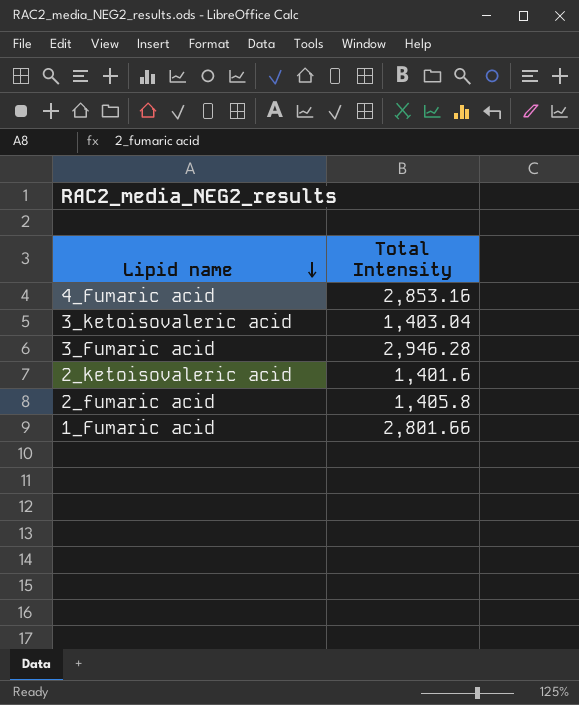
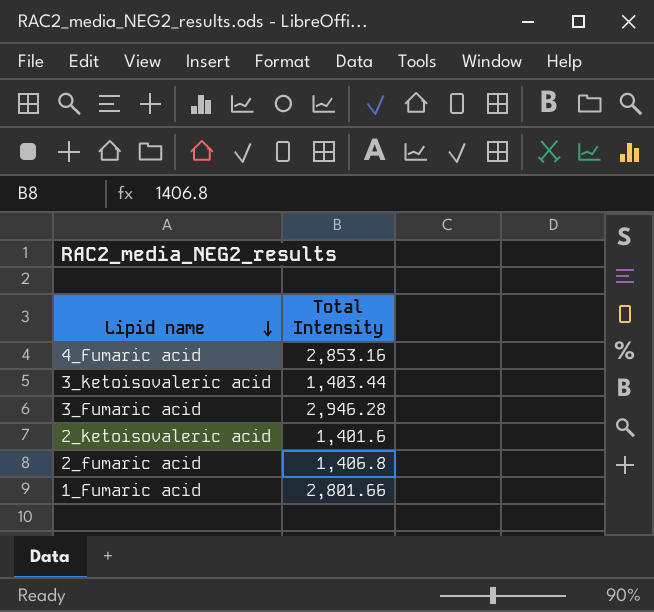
3_ketoisovaleric acid | Total Intensity: 1,403.04 -> 1,403.44
2_fumaric acid | Total Intensity: 1,405.8 -> 1,406.8

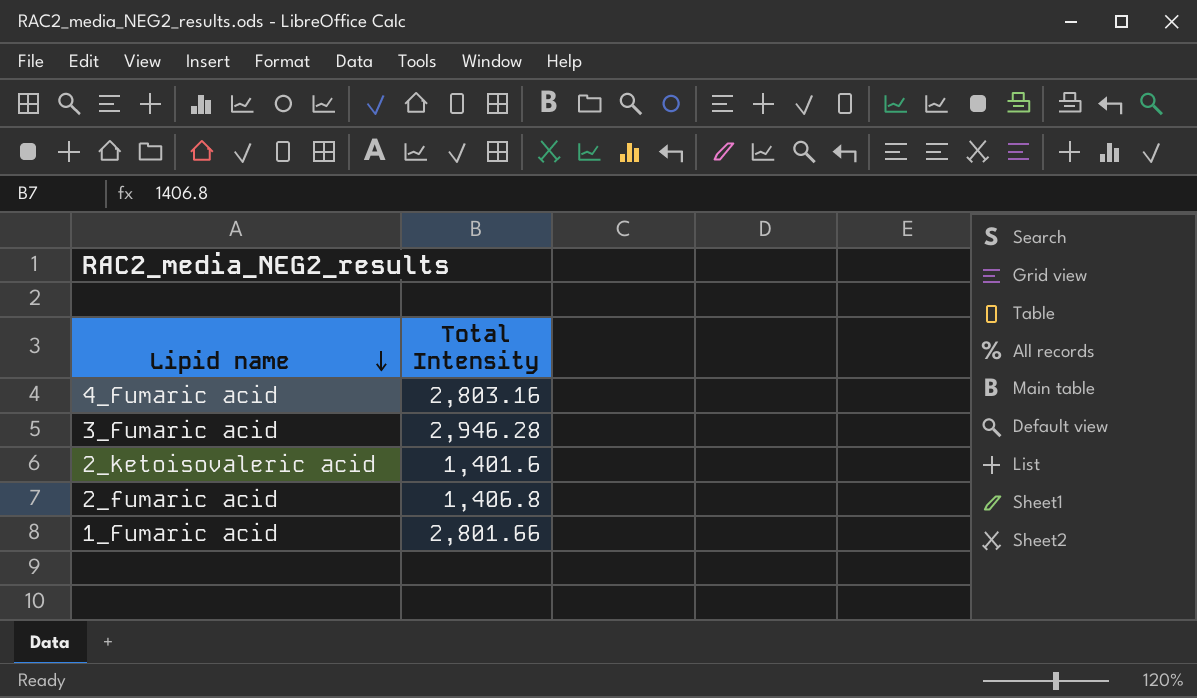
row 3_ketoisovaleric acid: 1,403.44 -> none
4_Fumaric acid | Total Intensity: 2,853.16 -> 2,803.16

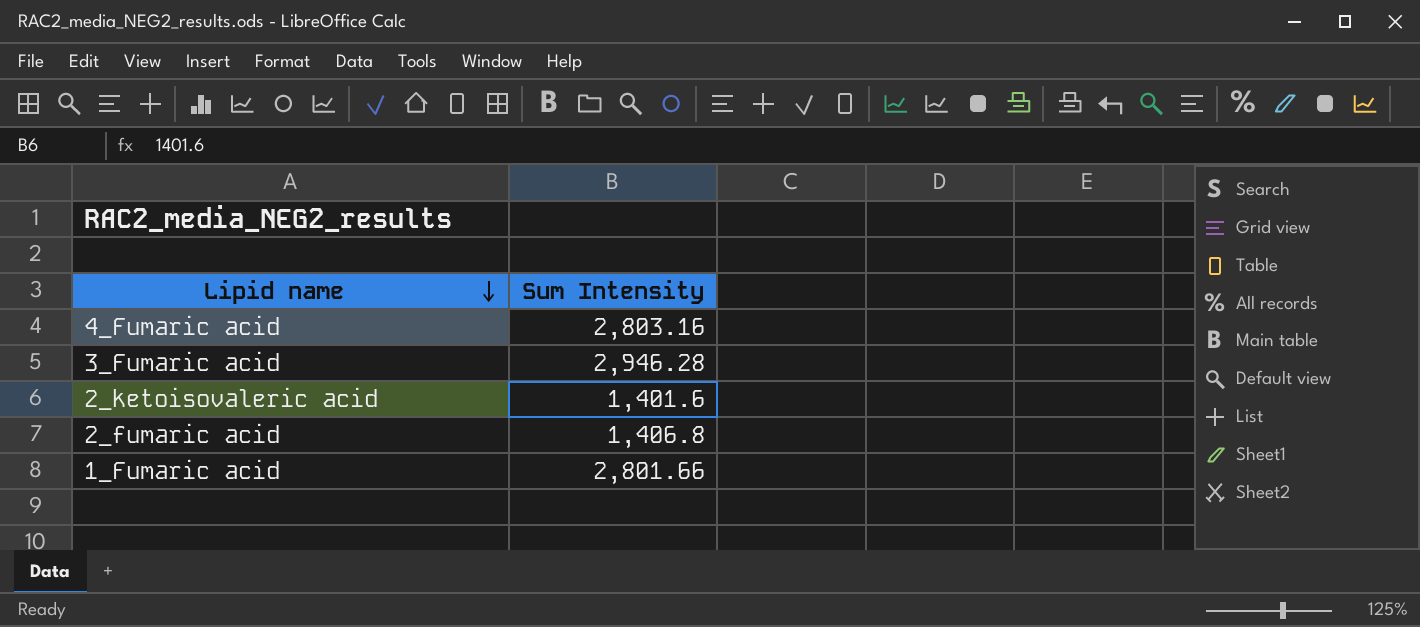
column name: Total Intensity -> Sum Intensity

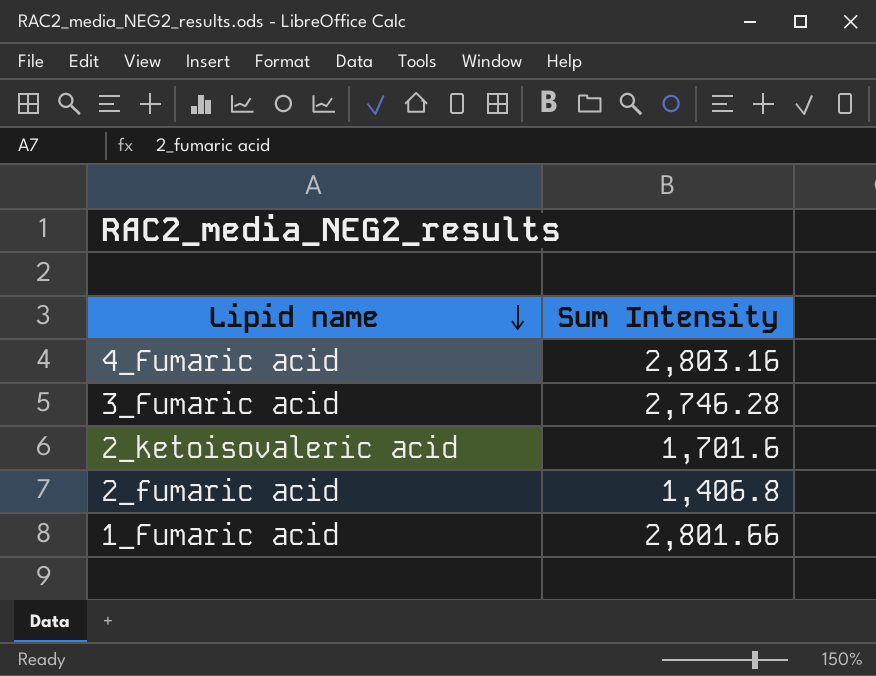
3_Fumaric acid | Sum Intensity: 2,946.28 -> 2,746.28
2_ketoisovaleric acid | Sum Intensity: 1,401.6 -> 1,701.6

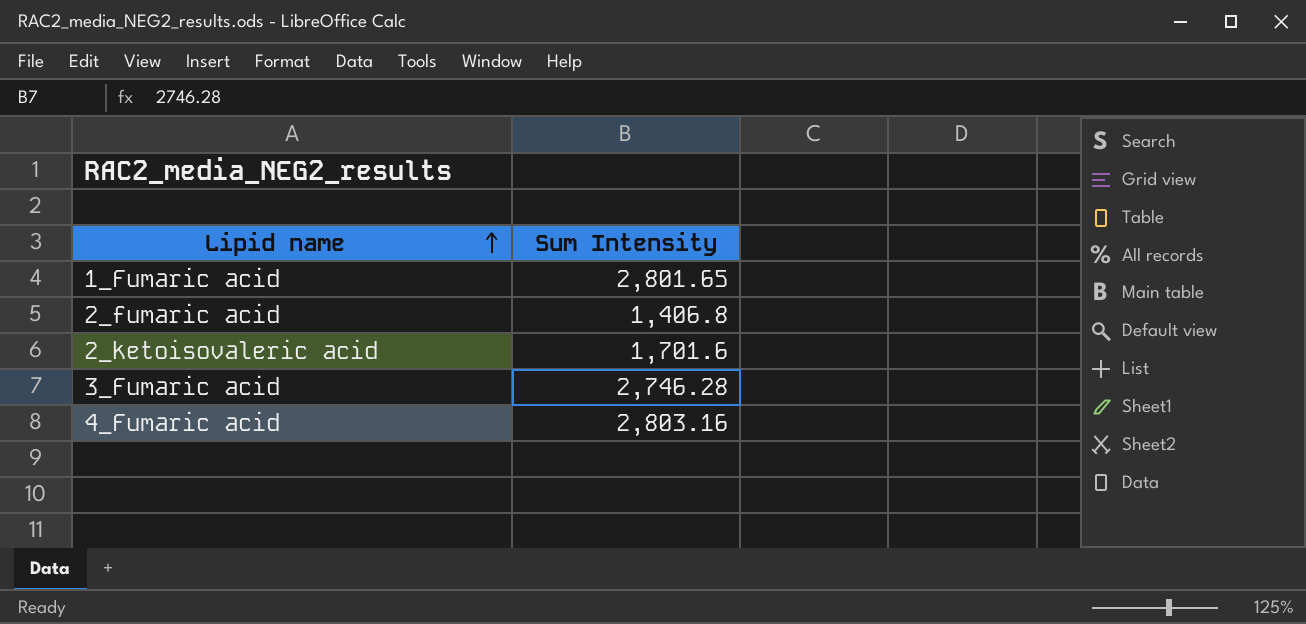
row order: Lipid name descending -> Lipid name ascending
1_Fumaric acid | Sum Intensity: 2,801.66 -> 2,801.65

